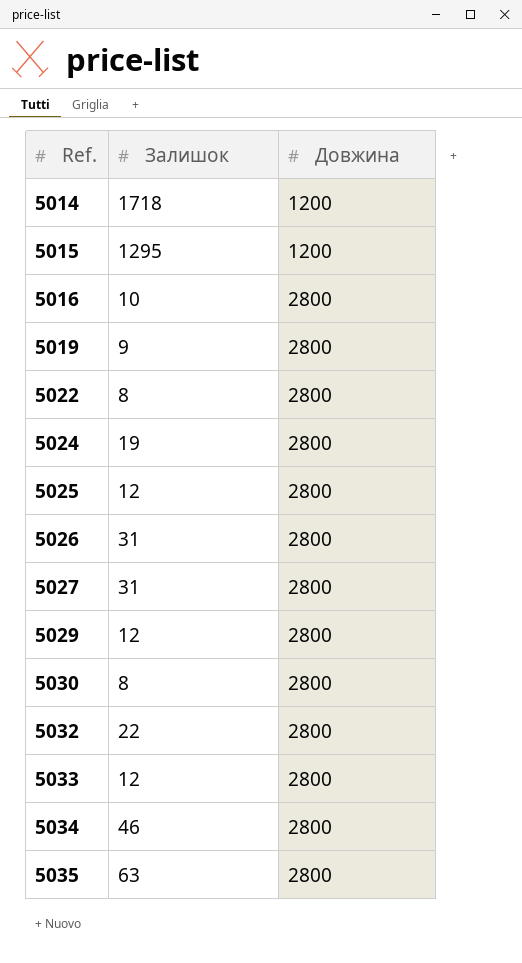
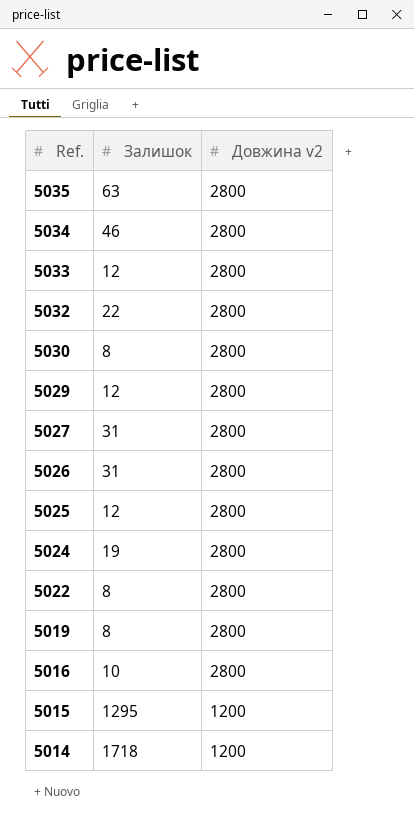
row order: Ref. ascending -> Ref. descending
column name: Довжина -> Довжина v2
5019 | Залишок: 9 -> 8

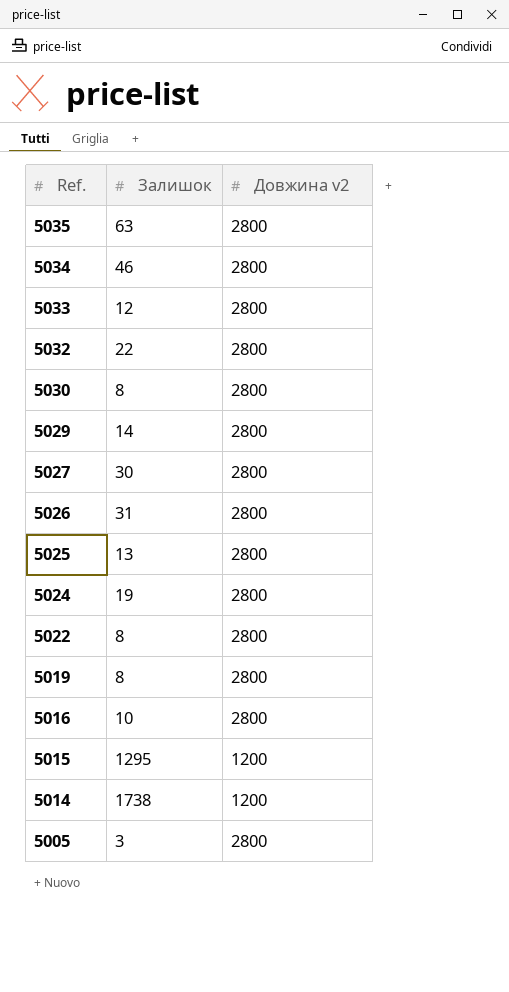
5029 | Залишок: 12 -> 14
5027 | Залишок: 31 -> 30
5025 | Залишок: 12 -> 13
5014 | Залишок: 1718 -> 1738
row 5005: none -> 3 | 2800

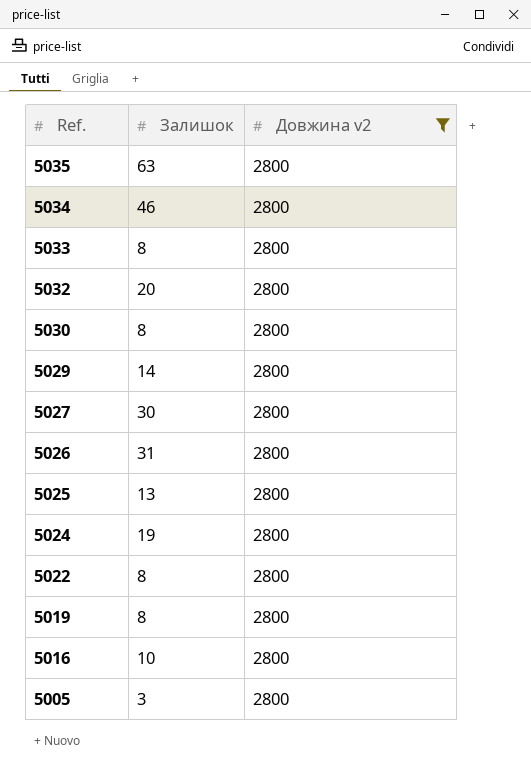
filter: none -> Довжина v2 = 2800
5033 | Залишок: 12 -> 8
5032 | Залишок: 22 -> 20

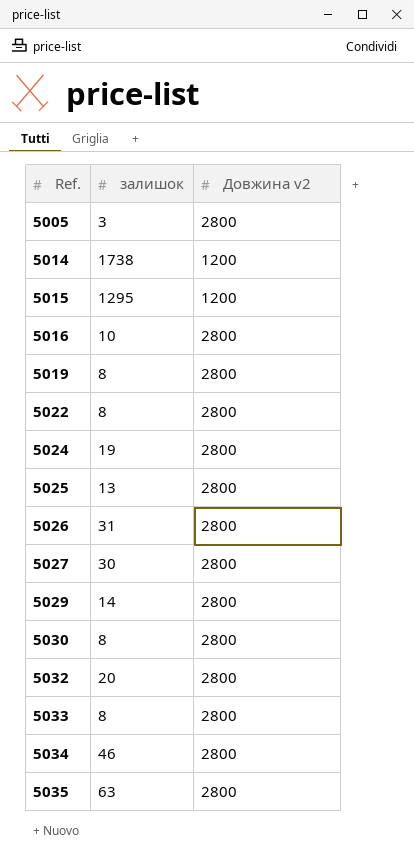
filter: Довжина v2 = 2800 -> none
row order: Ref. descending -> Ref. ascending
column name: Залишок -> залишок

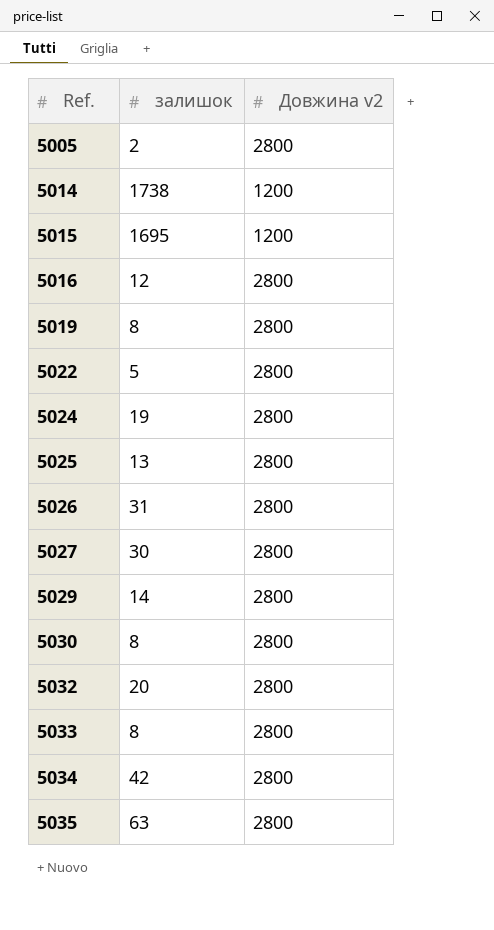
5005 | залишок: 3 -> 2
5015 | залишок: 1295 -> 1695
5016 | залишок: 10 -> 12
5022 | залишок: 8 -> 5
5034 | залишок: 46 -> 42

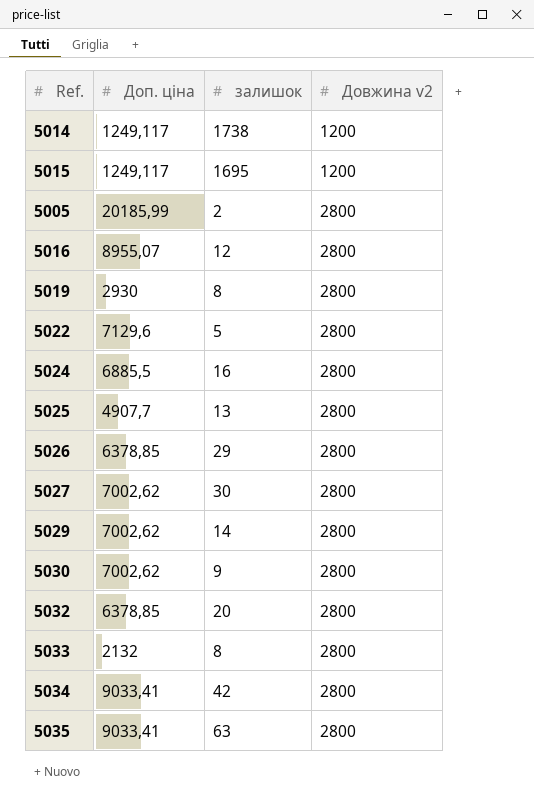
row order: Ref. ascending -> Довжина v2 ascending
column Доп. ціна | position: none -> 2
5024 | залишок: 19 -> 16
5026 | залишок: 31 -> 29
5030 | залишок: 8 -> 9

